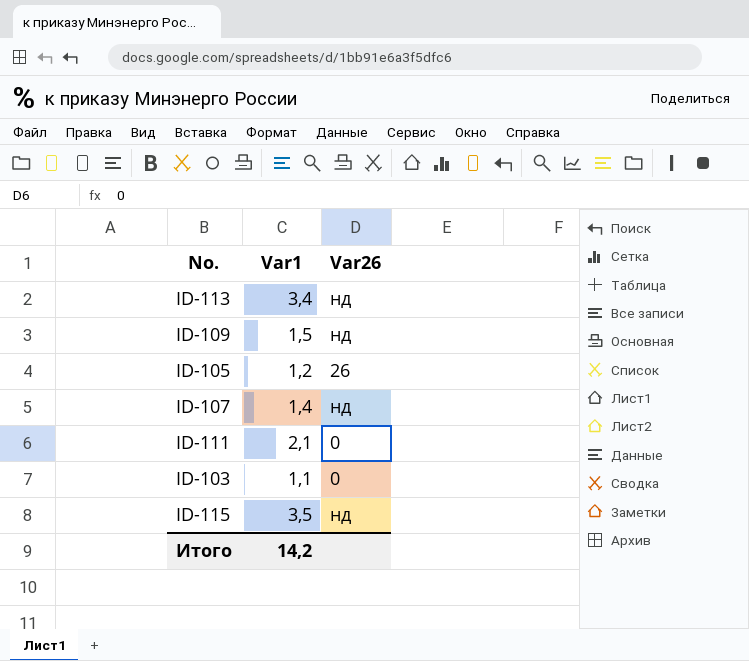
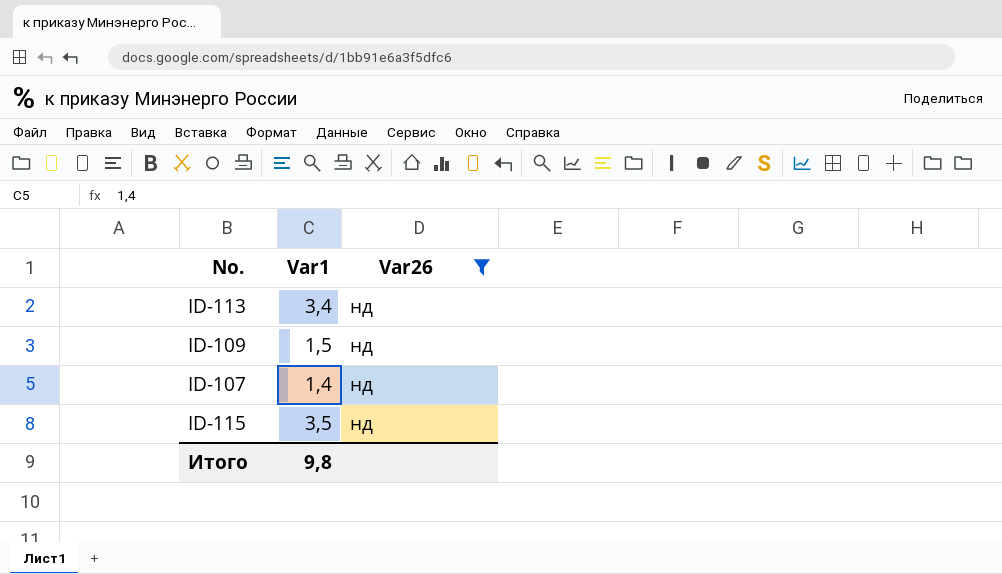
filter: none -> Var26 = нд
Итого | Var1: 14,2 -> 9,8

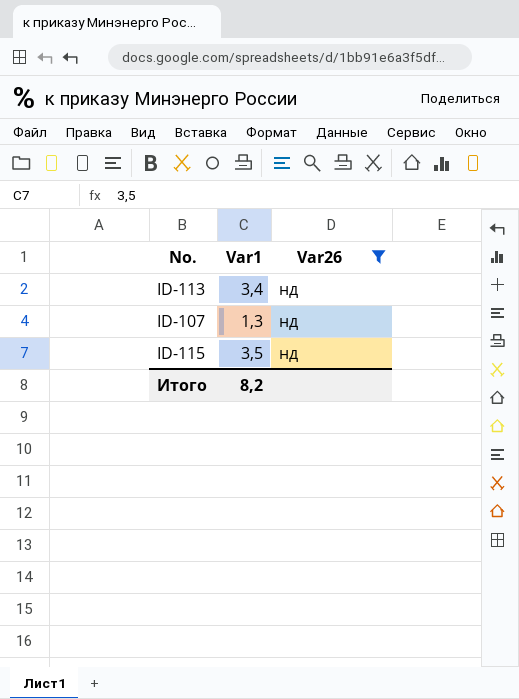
row ID-109: 1,5 | нд -> none
ID-107 | Var1: 1,4 -> 1,3
Итого | Var1: 9,8 -> 8,2

